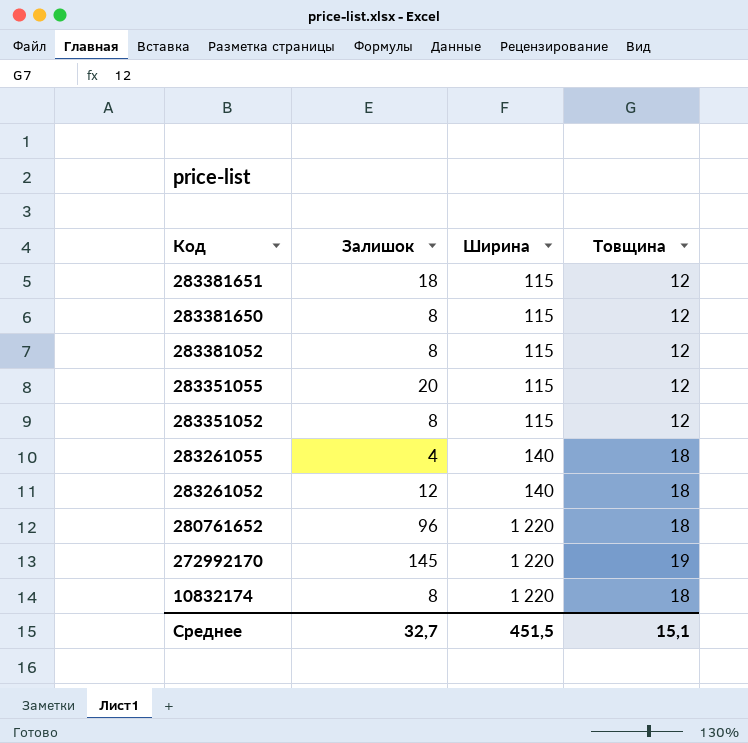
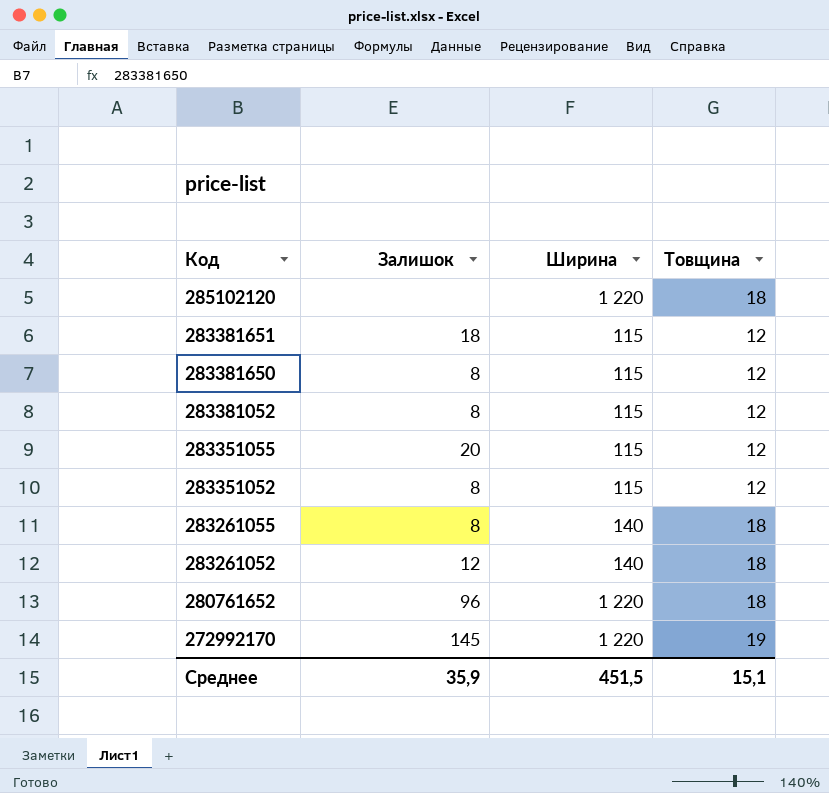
row 10832174: 8 | 1 220 | 18 -> none
row 285102120: none -> none | 1 220 | 18
283261055 | Залишок: 4 -> 8
Среднее | Залишок: 32,7 -> 35,9

